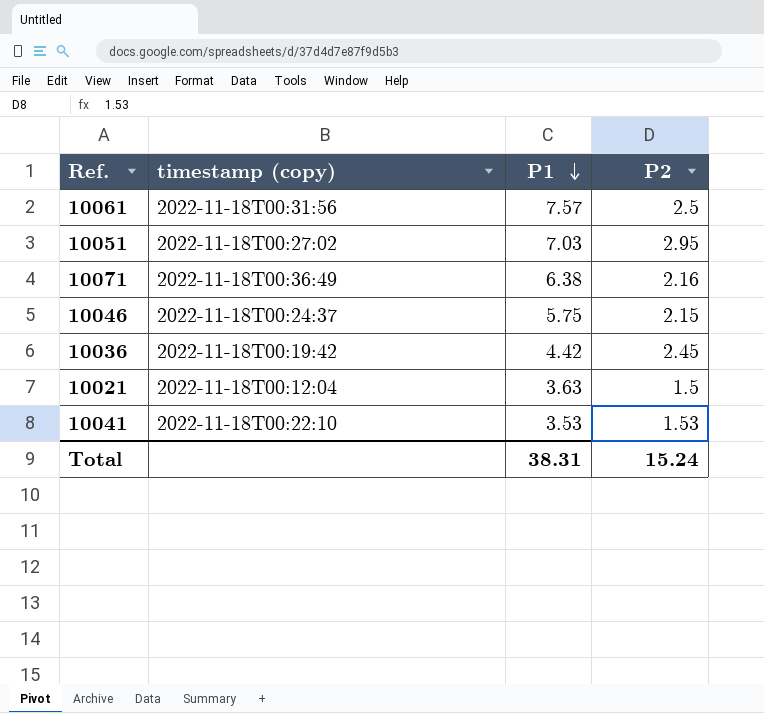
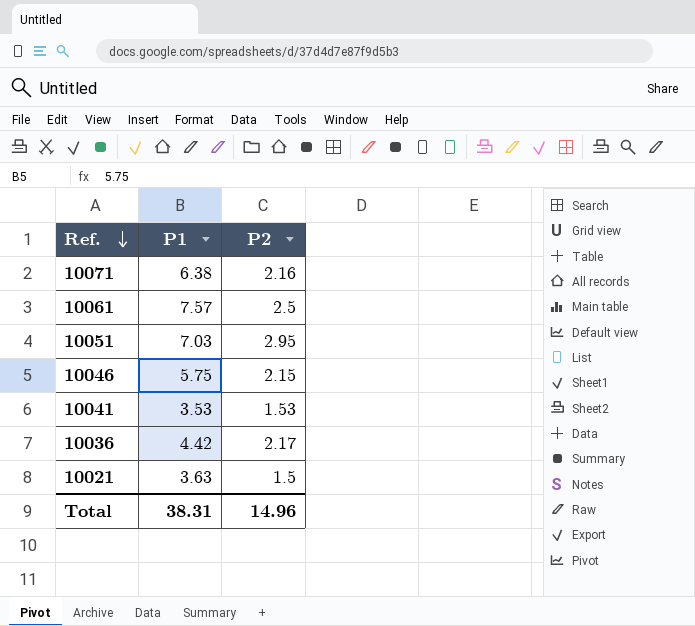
row order: P1 descending -> Ref. descending
column timestamp (copy) | position: 2 -> none
10036 | P2: 2.45 -> 2.17
Total | P2: 15.24 -> 14.96

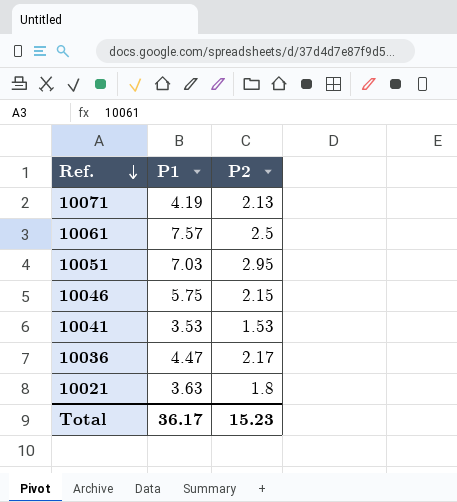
10071 | P1: 6.38 -> 4.19
10071 | P2: 2.16 -> 2.13
10036 | P1: 4.42 -> 4.47
10021 | P2: 1.5 -> 1.8
Total | P1: 38.31 -> 36.17
Total | P2: 14.96 -> 15.23

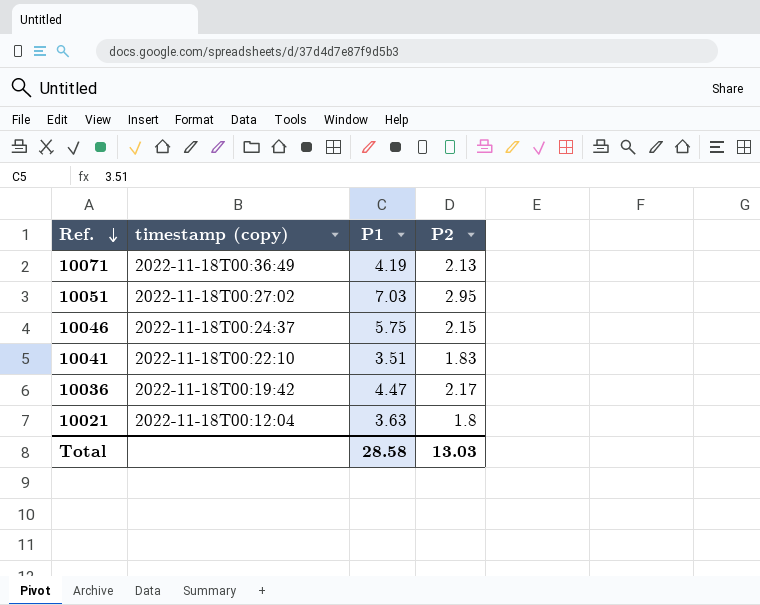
column timestamp (copy) | position: none -> 2
row 10061: 7.57 | 2.5 -> none
10041 | P1: 3.53 -> 3.51
10041 | P2: 1.53 -> 1.83
Total | P1: 36.17 -> 28.58
Total | P2: 15.23 -> 13.03

